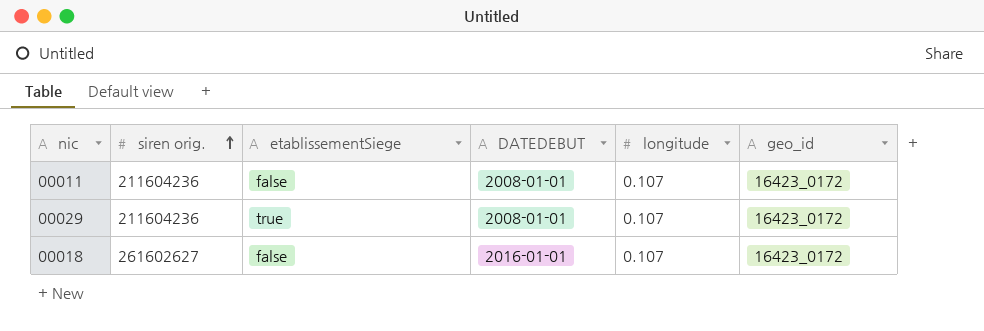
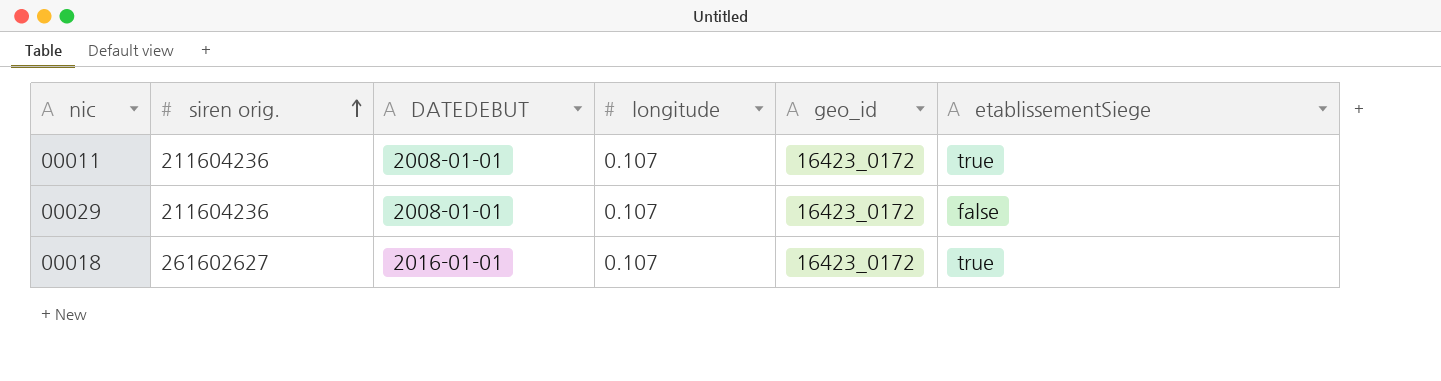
column etablissementSiege | position: 3 -> 6
00011 | etablissementSiege: false -> true
00029 | etablissementSiege: true -> false
00018 | etablissementSiege: false -> true

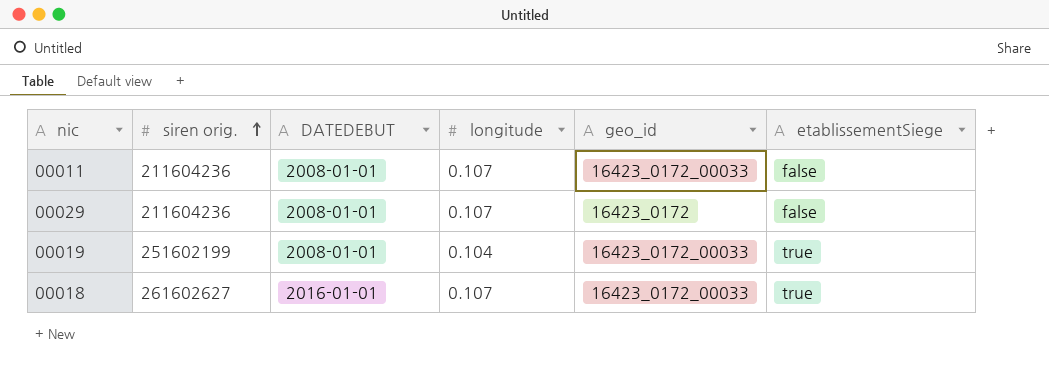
00011 | geo_id: 16423_0172 -> 16423_0172_00033
00011 | etablissementSiege: true -> false
row 00019: none -> 251602199 | 2008-01-01 | 0.104 | 16423_0172_00033 | true
00018 | geo_id: 16423_0172 -> 16423_0172_00033

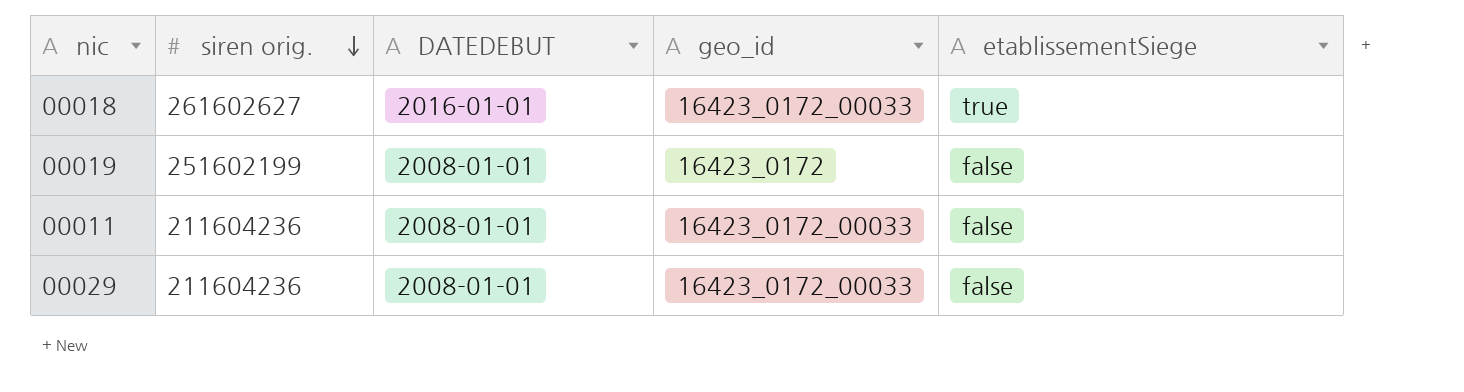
row order: siren orig. ascending -> siren orig. descending
column longitude | position: 4 -> none
00019 | geo_id: 16423_0172_00033 -> 16423_0172
00019 | etablissementSiege: true -> false
00029 | geo_id: 16423_0172 -> 16423_0172_00033

